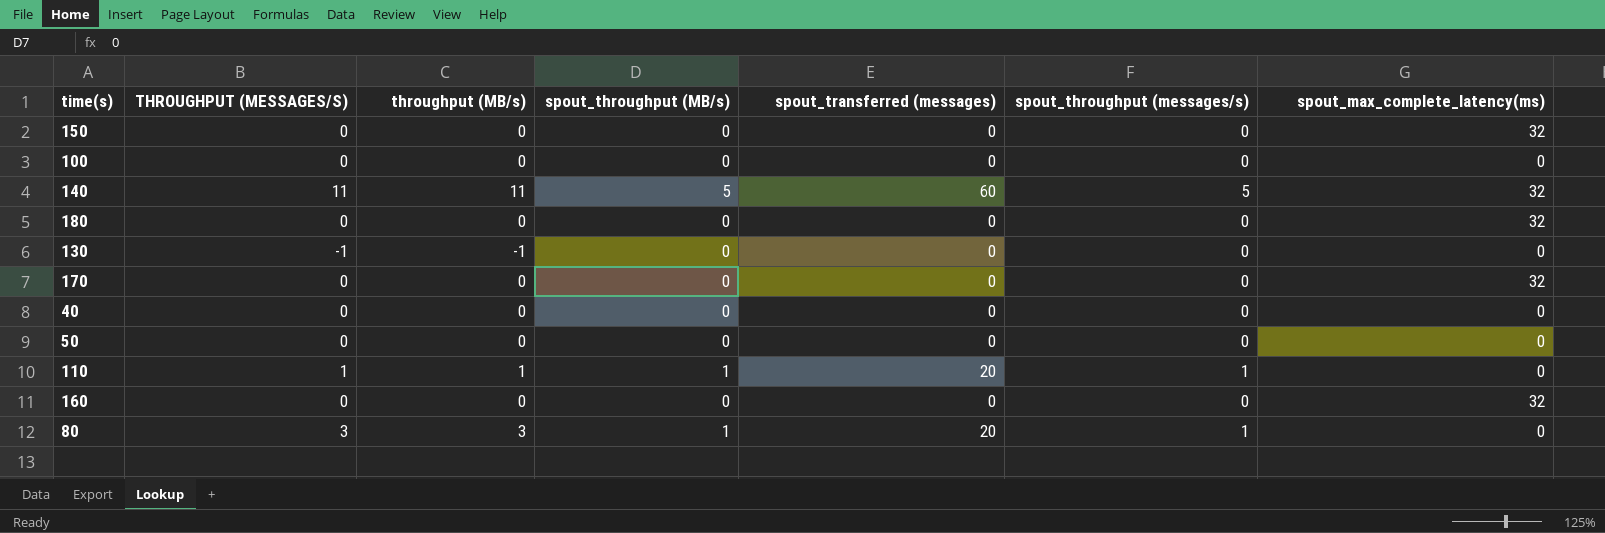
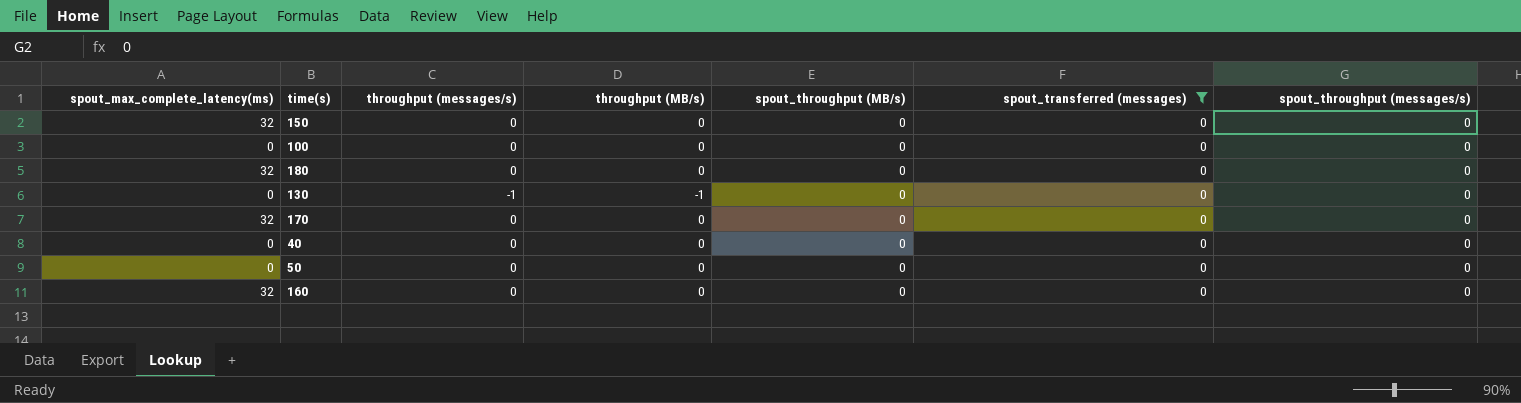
filter: none -> spout_transferred (messages) = 0
column spout_max_complete_latency(ms) | position: 7 -> 1
column name: THROUGHPUT (MESSAGES/S) -> throughput (messages/s)

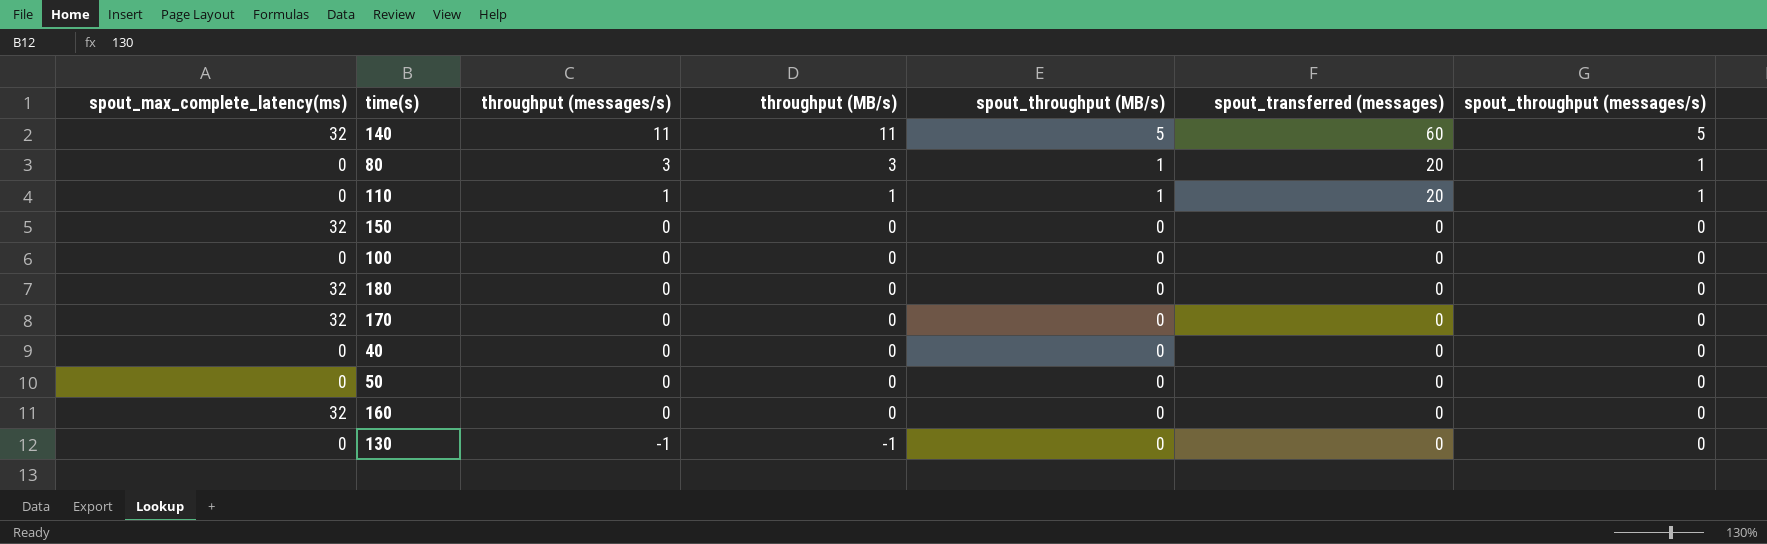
filter: spout_transferred (messages) = 0 -> none
row order: none -> throughput (messages/s) descending

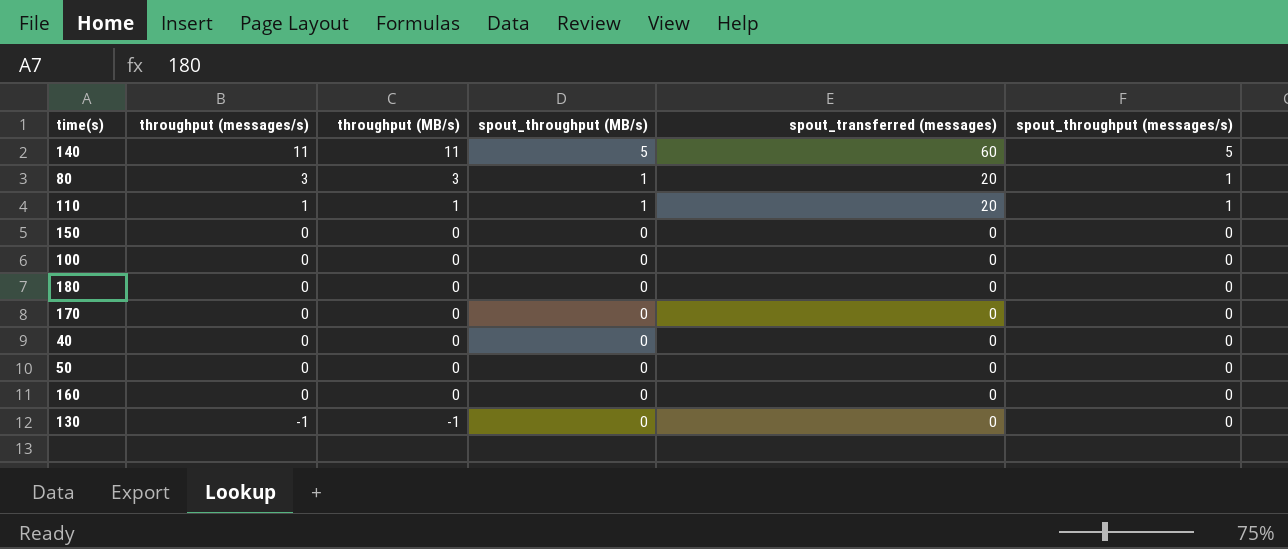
column spout_max_complete_latency(ms) | position: 1 -> none

